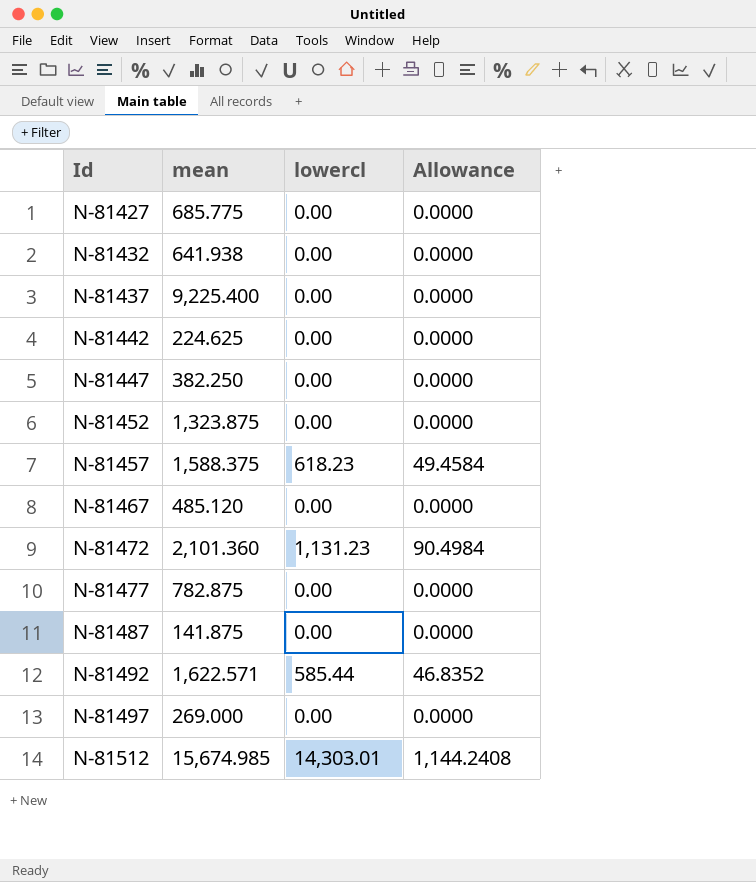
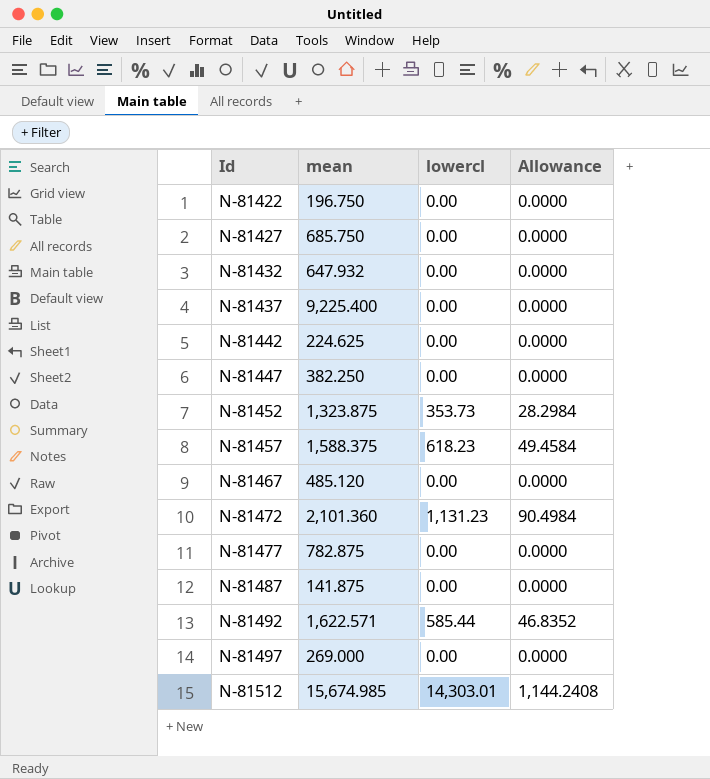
row N-81422: none -> 196.750 | 0.00 | 0.0000
N-81427 | mean: 685.775 -> 685.750
N-81432 | mean: 641.938 -> 647.932
N-81452 | lowercl: 0.00 -> 353.73
N-81452 | Allowance: 0.0000 -> 28.2984

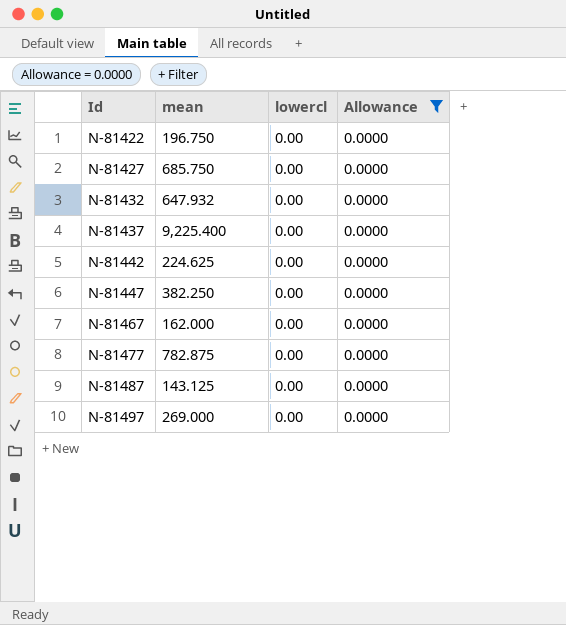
filter: none -> Allowance = 0.0000
N-81467 | mean: 485.120 -> 162.000
N-81487 | mean: 141.875 -> 143.125

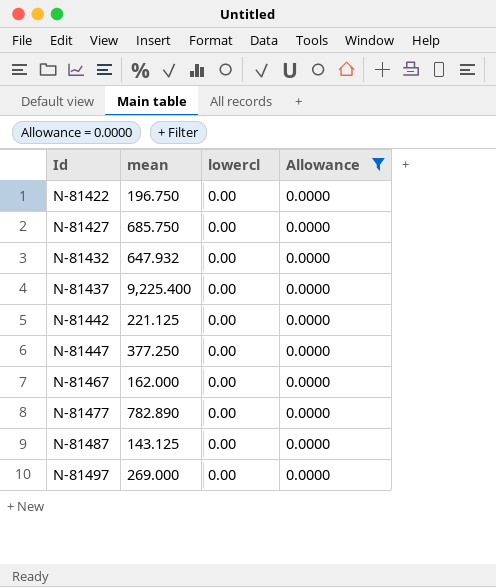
N-81442 | mean: 224.625 -> 221.125
N-81447 | mean: 382.250 -> 377.250
N-81477 | mean: 782.875 -> 782.890

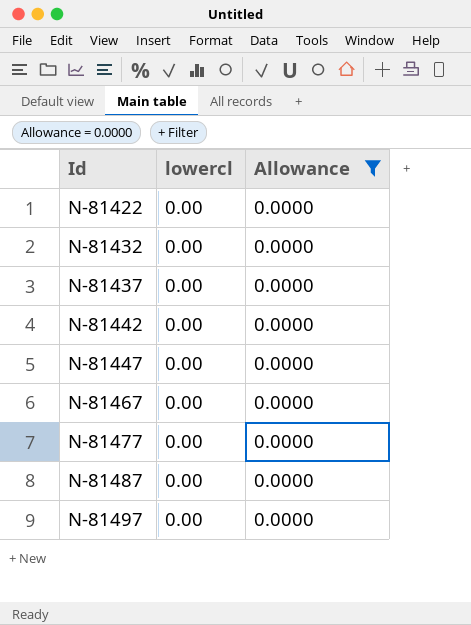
column mean | position: 2 -> none
row N-81427: 685.750 | 0.00 | 0.0000 -> none

